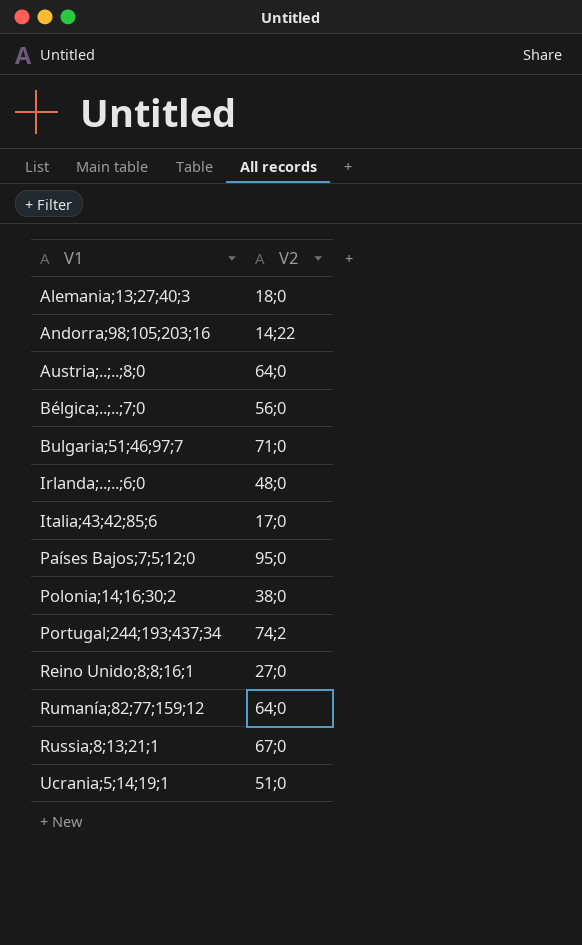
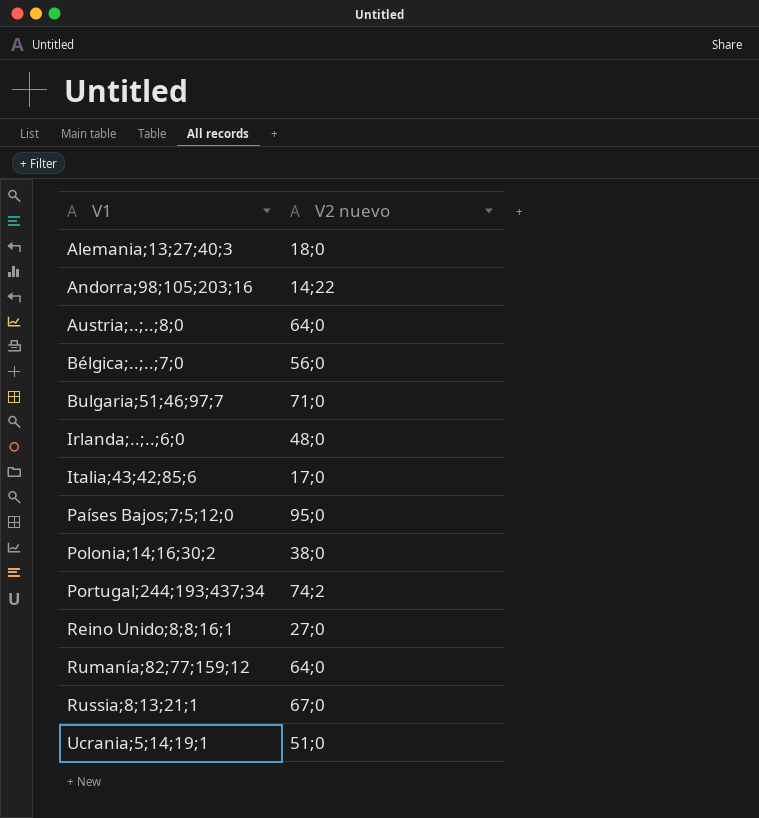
column name: V2 -> V2 nuevo

